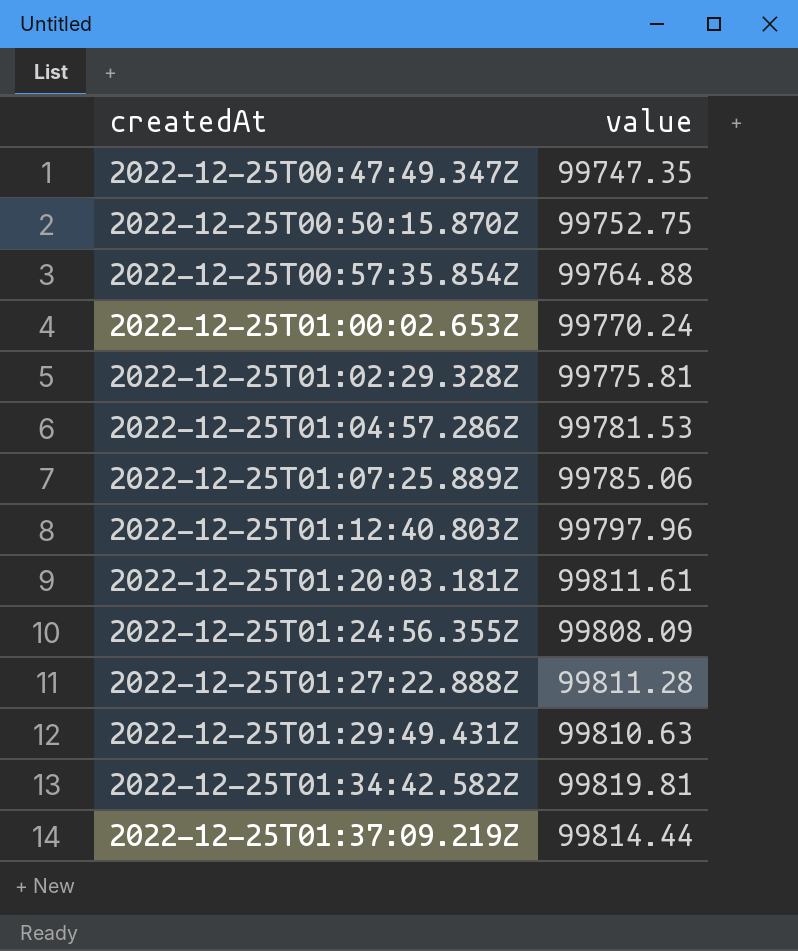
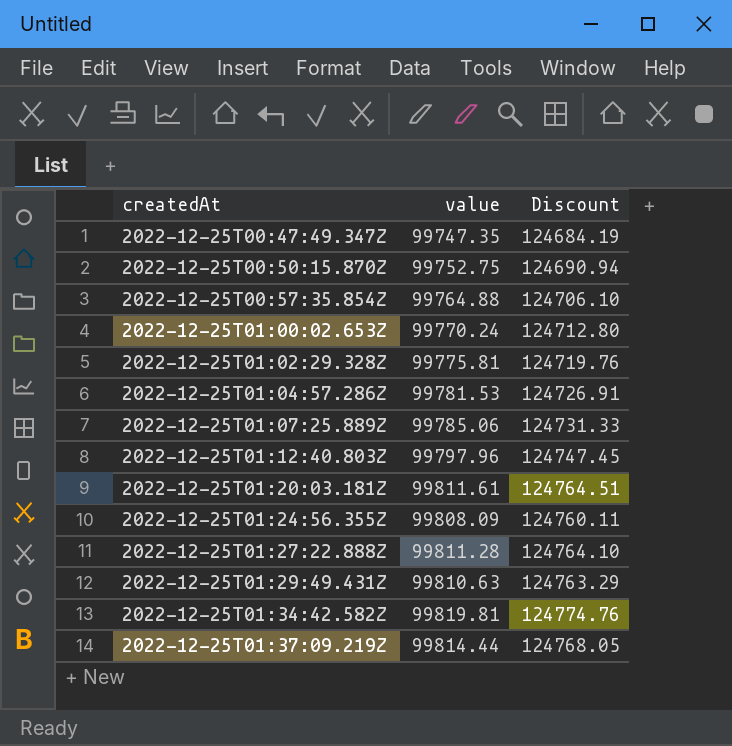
column Discount | formula: none -> [value] * 1.25

